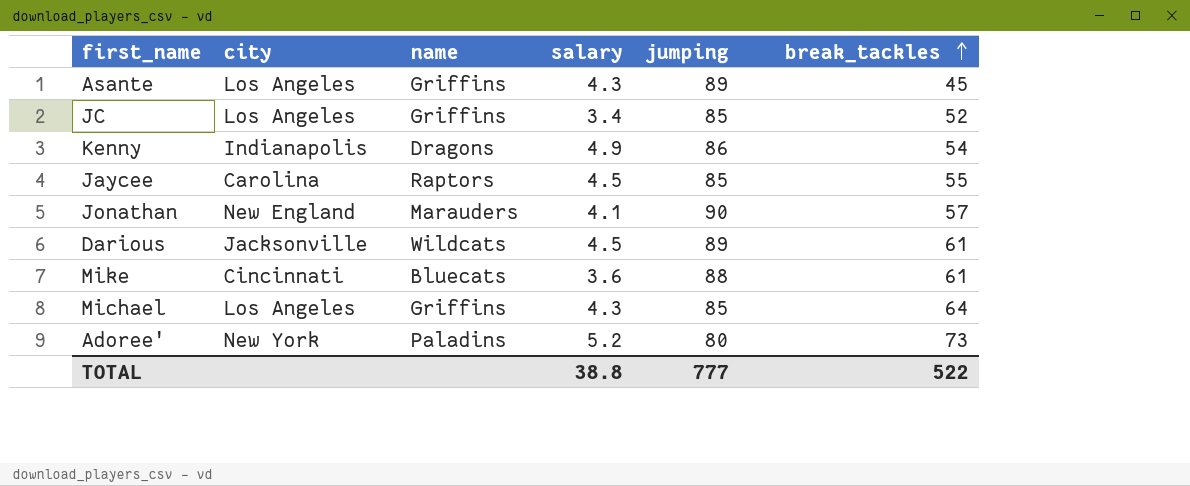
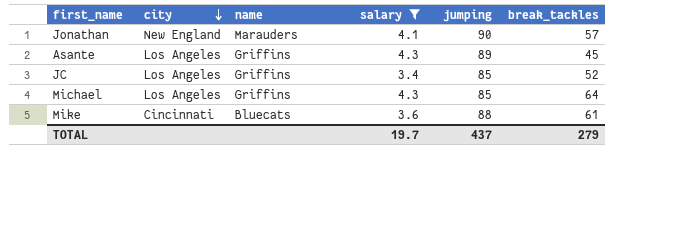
filter: none -> salary <= 4.3
row order: break_tackles ascending -> city descending
TOTAL | salary: 38.8 -> 19.7
TOTAL | jumping: 777 -> 437
TOTAL | break_tackles: 522 -> 279

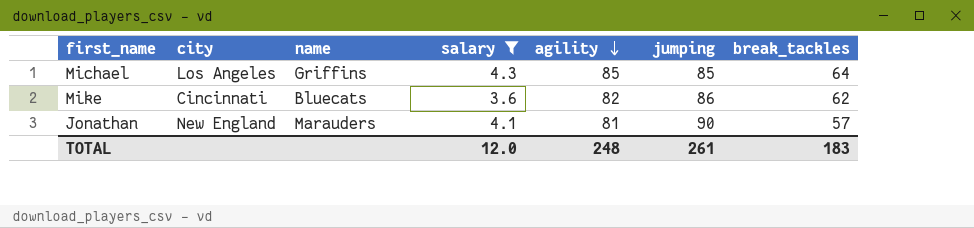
row order: city descending -> agility descending
column agility | position: none -> 5
row Asante: Los Angeles | Griffins | 4.3 | 89 | 45 -> none
row JC: Los Angeles | Griffins | 3.4 | 85 | 52 -> none
Mike | jumping: 88 -> 86
Mike | break_tackles: 61 -> 62
TOTAL | salary: 19.7 -> 12.0
TOTAL | jumping: 437 -> 261
TOTAL | break_tackles: 279 -> 183

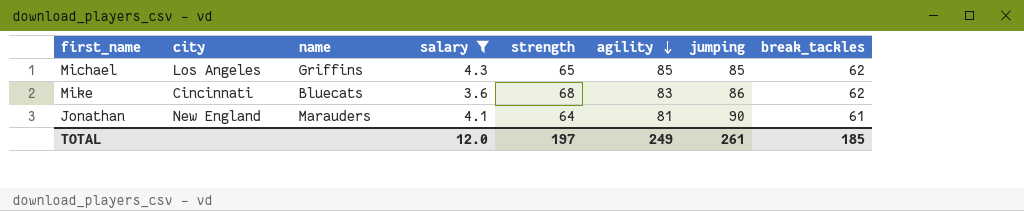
column strength | position: none -> 5
Michael | break_tackles: 64 -> 62
Mike | agility: 82 -> 83
Jonathan | break_tackles: 57 -> 61
TOTAL | agility: 248 -> 249
TOTAL | break_tackles: 183 -> 185

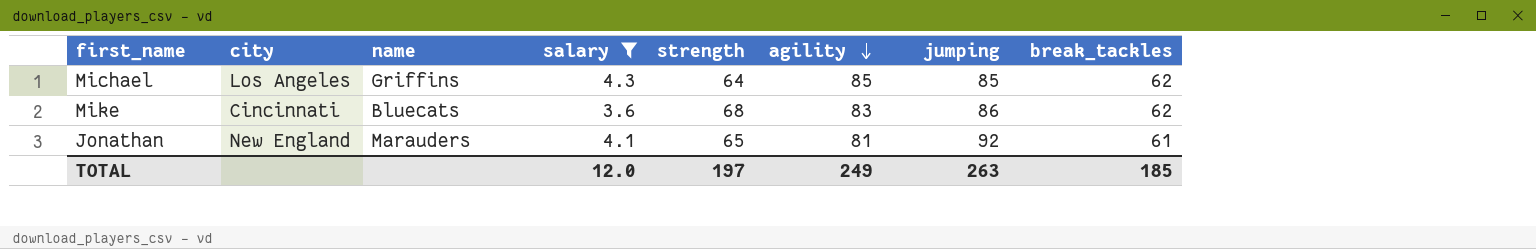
Michael | strength: 65 -> 64
Jonathan | strength: 64 -> 65
Jonathan | jumping: 90 -> 92
TOTAL | jumping: 261 -> 263

